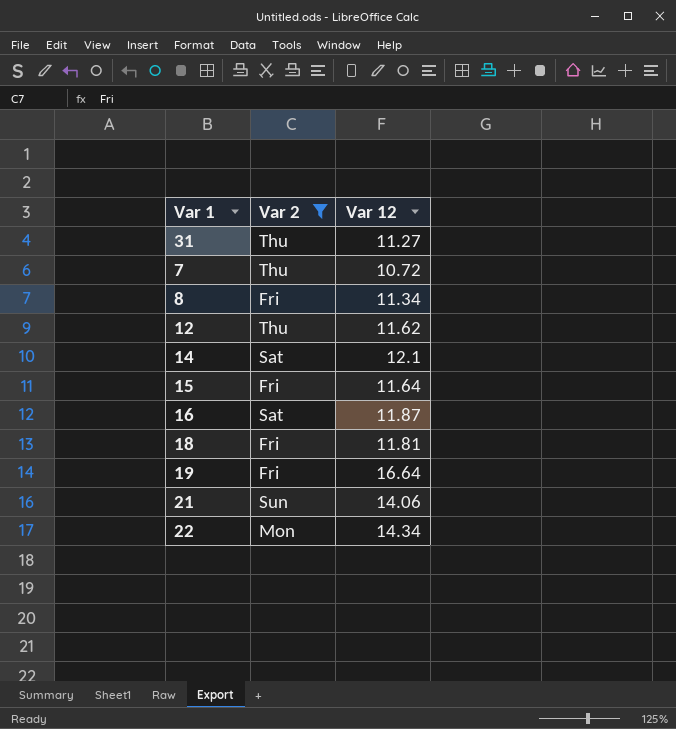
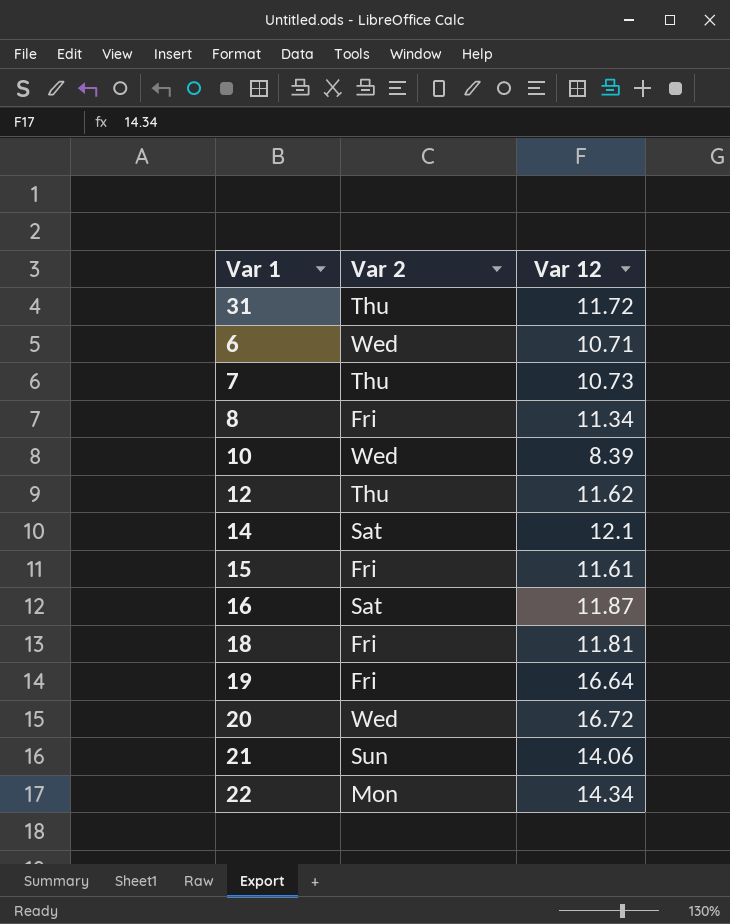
filter: Var 2 != Wed -> none
31 | Var 12: 11.27 -> 11.72
7 | Var 12: 10.72 -> 10.73
15 | Var 12: 11.64 -> 11.61

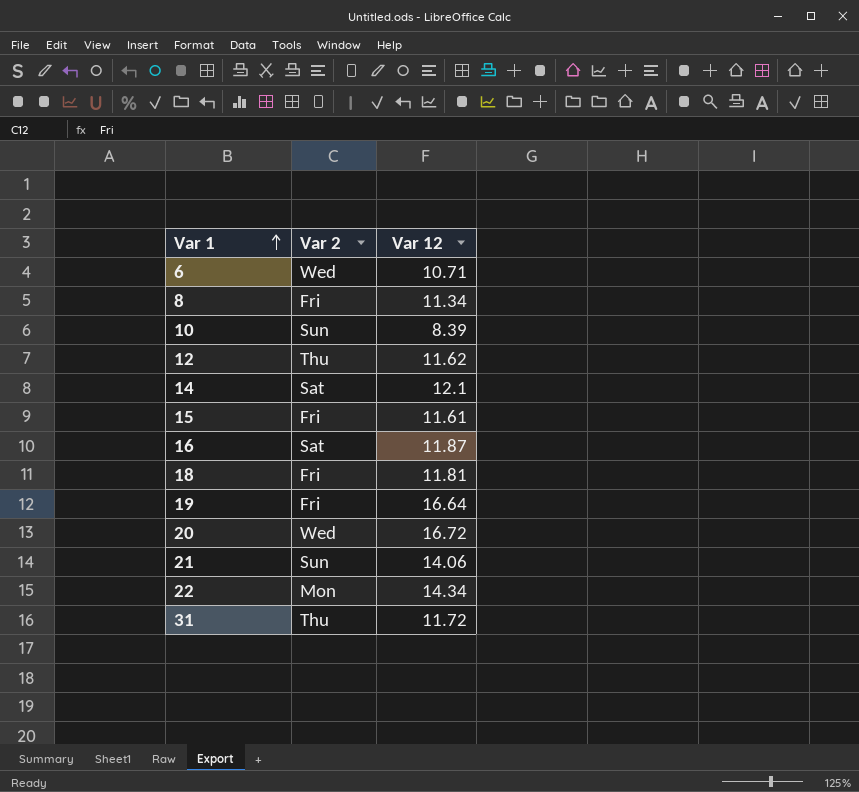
row order: none -> Var 1 ascending
row 7: Thu | 10.73 -> none
10 | Var 2: Wed -> Sun

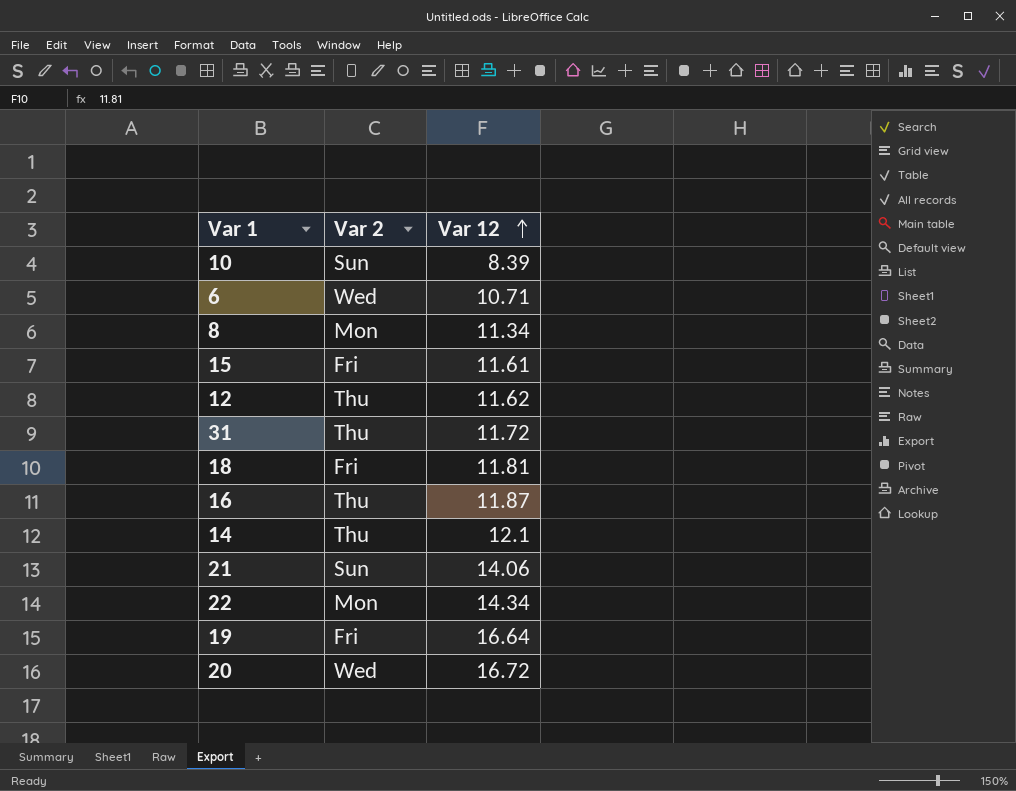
row order: Var 1 ascending -> Var 12 ascending
8 | Var 2: Fri -> Mon
16 | Var 2: Sat -> Thu
14 | Var 2: Sat -> Thu

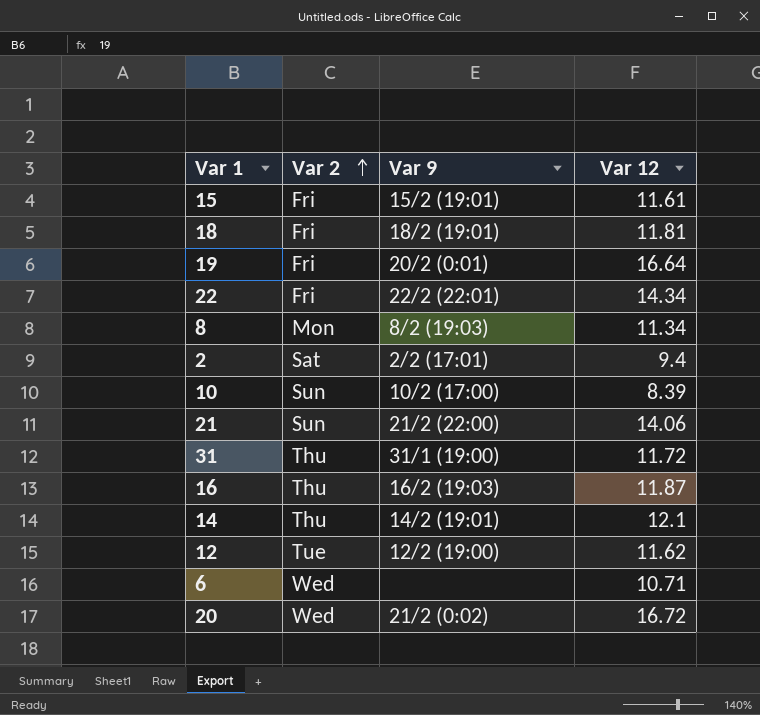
row order: Var 12 ascending -> Var 2 ascending
column Var 9 | position: none -> 3
22 | Var 2: Mon -> Fri
row 2: none -> Sat | 2/2 (17:01) | 9.4
12 | Var 2: Thu -> Tue

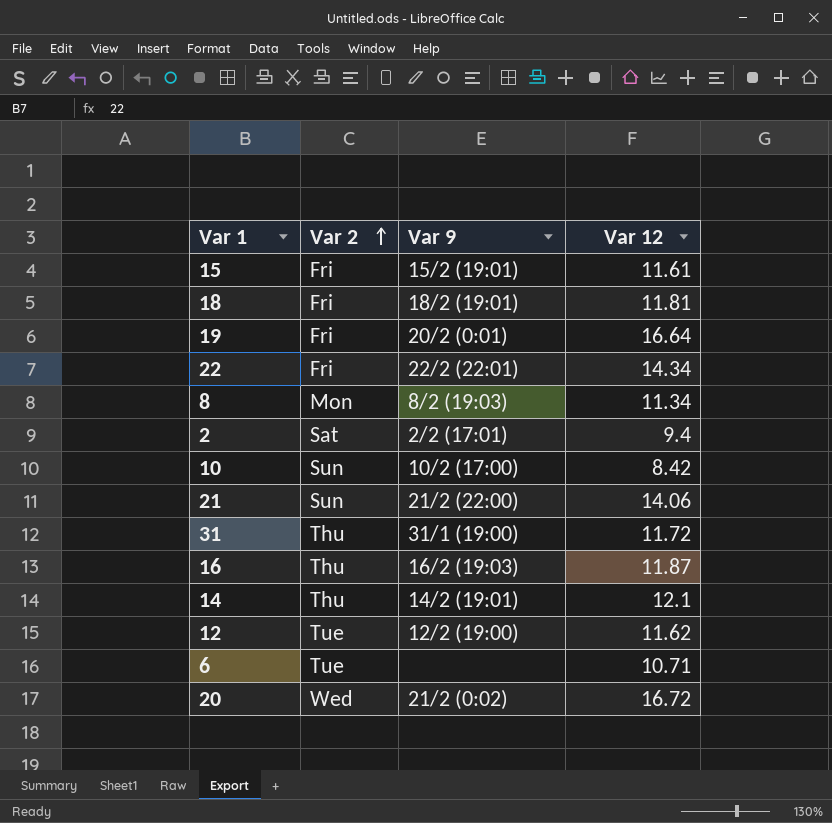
10 | Var 12: 8.39 -> 8.42
6 | Var 2: Wed -> Tue

